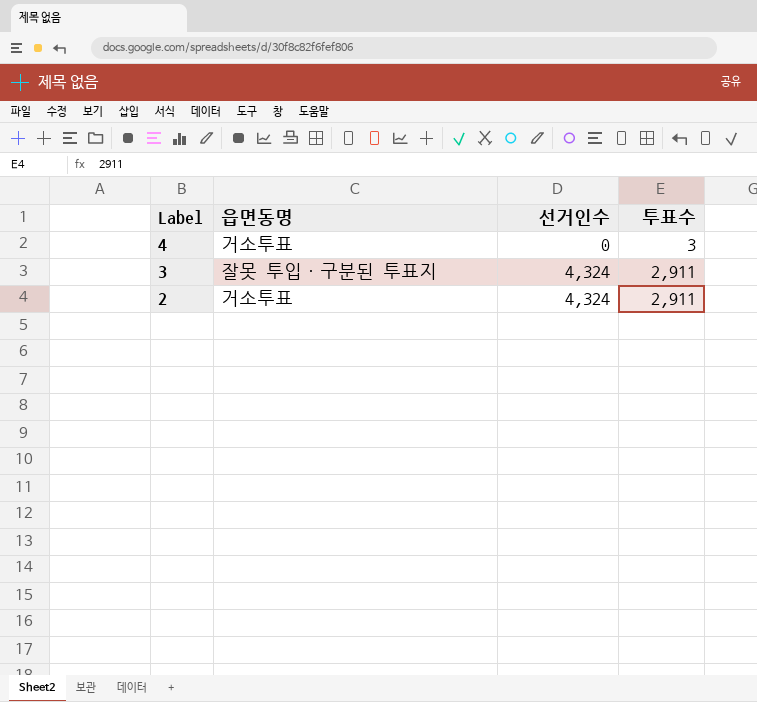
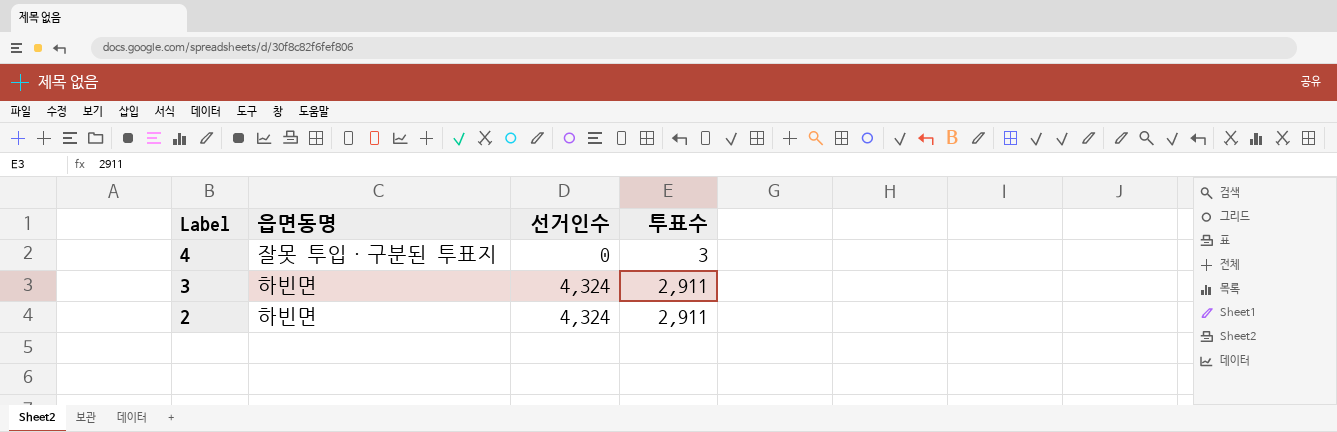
4 | 읍면동명: 거소투표 -> 잘못 투입·구분된 투표지
3 | 읍면동명: 잘못 투입·구분된 투표지 -> 하빈면
2 | 읍면동명: 거소투표 -> 하빈면

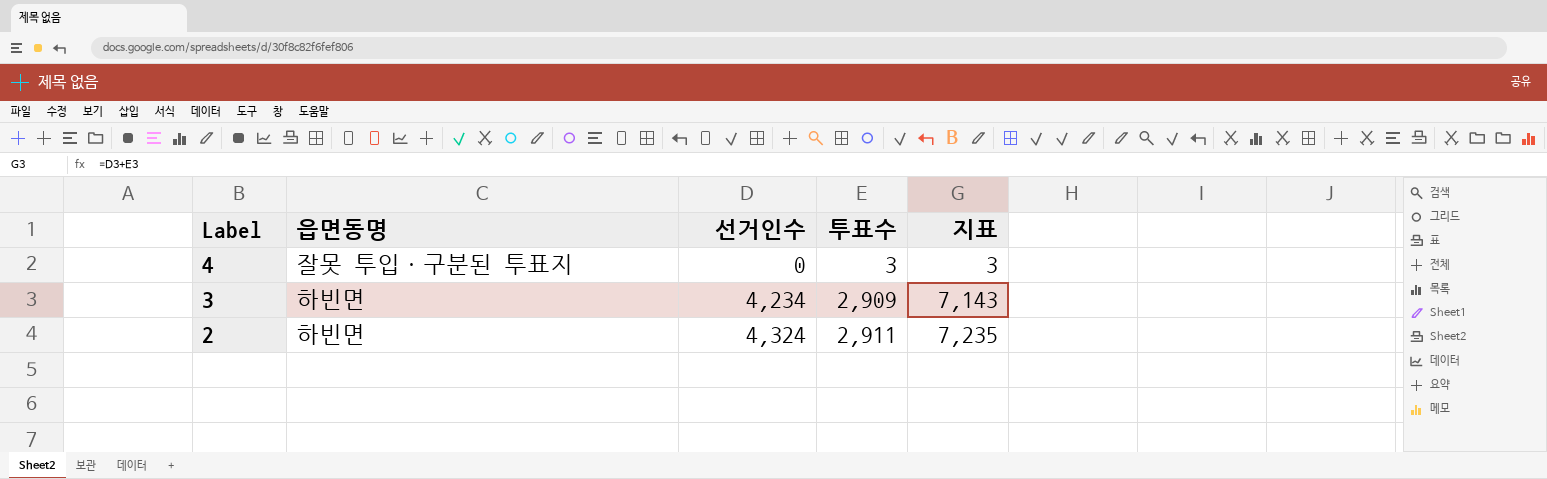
column 지표 | formula: none -> [선거인수] + [투표수]
3 | 선거인수: 4,324 -> 4,234
3 | 투표수: 2,911 -> 2,909

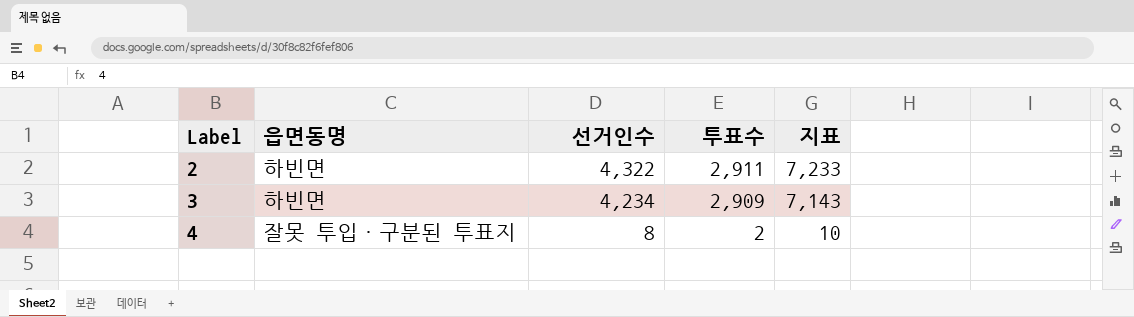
row order: Label descending -> Label ascending
2 | 선거인수: 4,324 -> 4,322
2 | 지표: 7,235 -> 7,233
4 | 선거인수: 0 -> 8
4 | 투표수: 3 -> 2
4 | 지표: 3 -> 10

